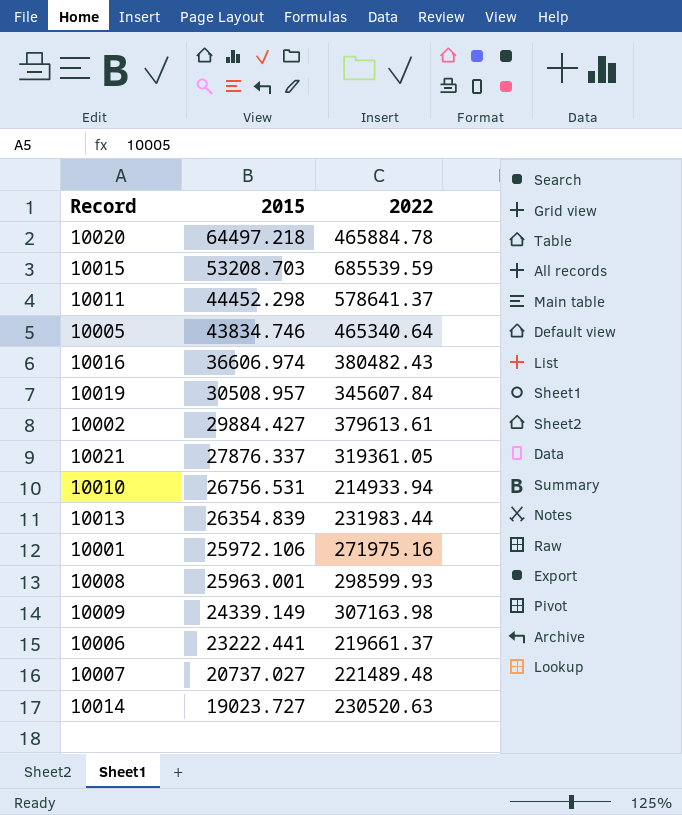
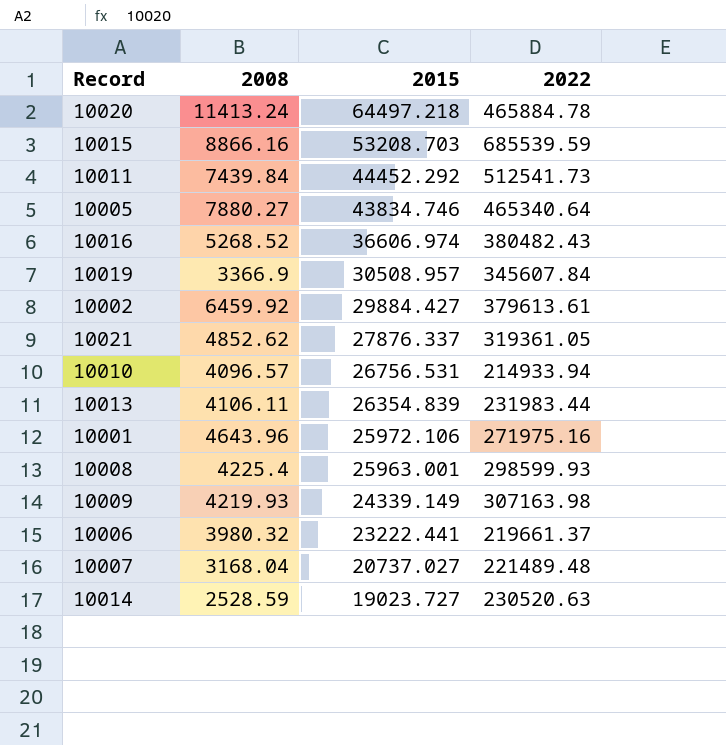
column 2008 | position: none -> 2
10011 | 2015: 44452.298 -> 44452.292
10011 | 2022: 578641.37 -> 512541.73

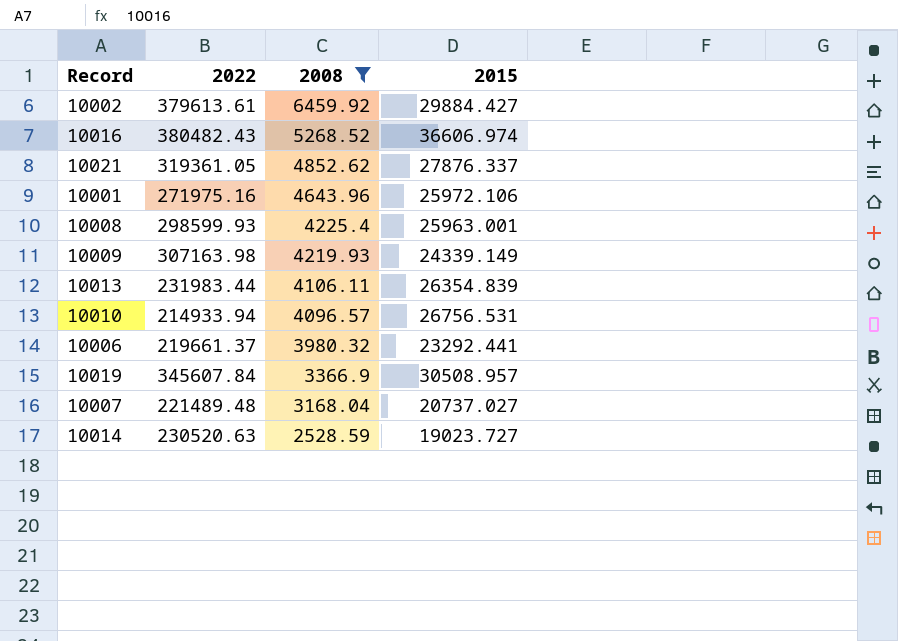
filter: none -> 2008 <= 6459.92
row order: 2015 descending -> 2008 descending
column 2022 | position: 4 -> 2
10006 | 2015: 23222.441 -> 23292.441

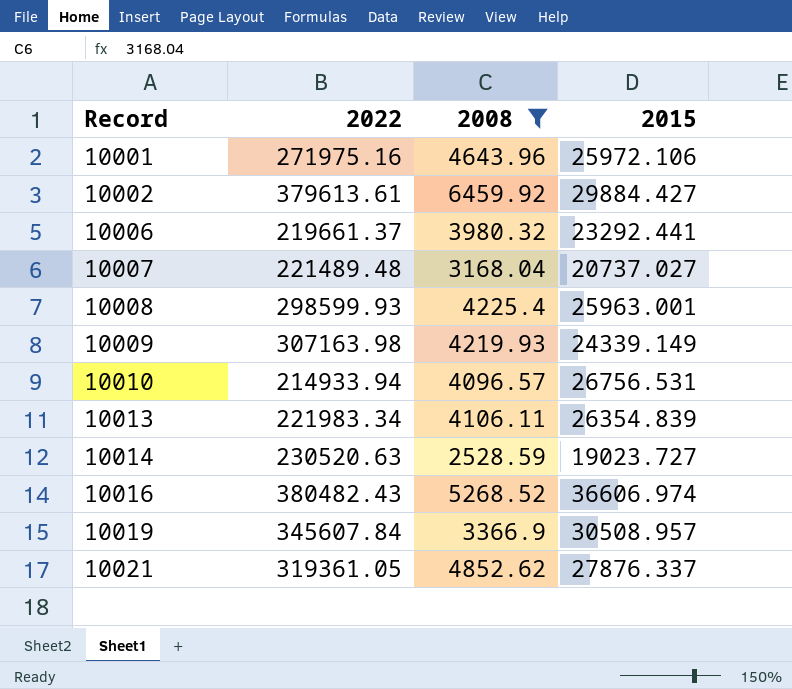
row order: 2008 descending -> Record ascending
10013 | 2022: 231983.44 -> 221983.34

